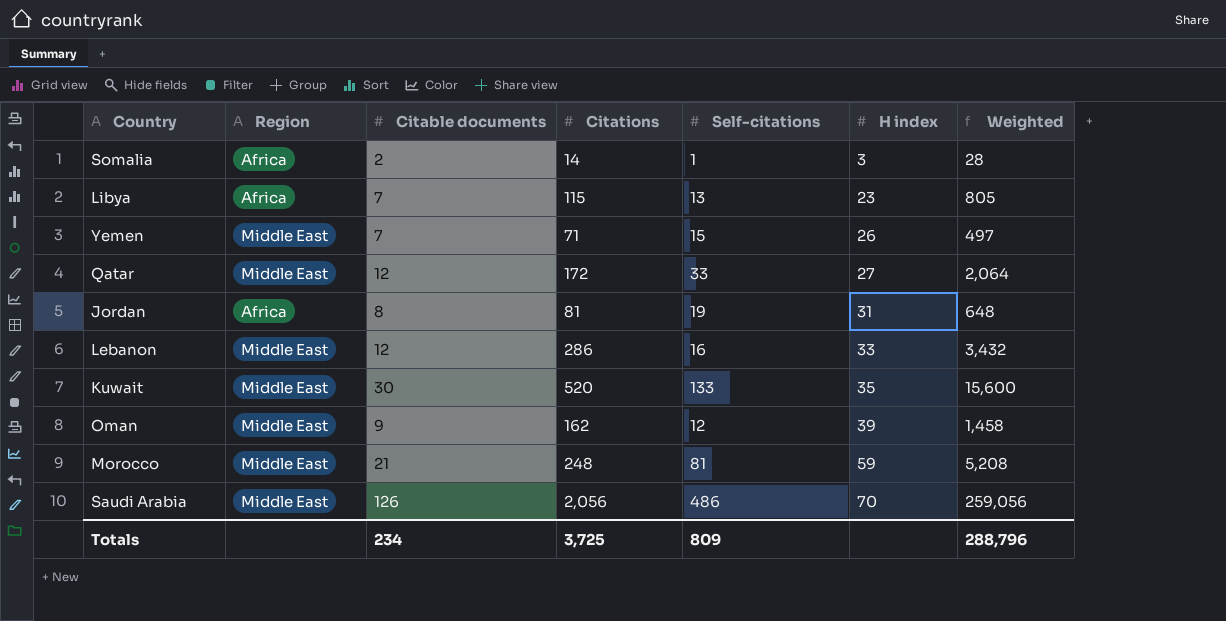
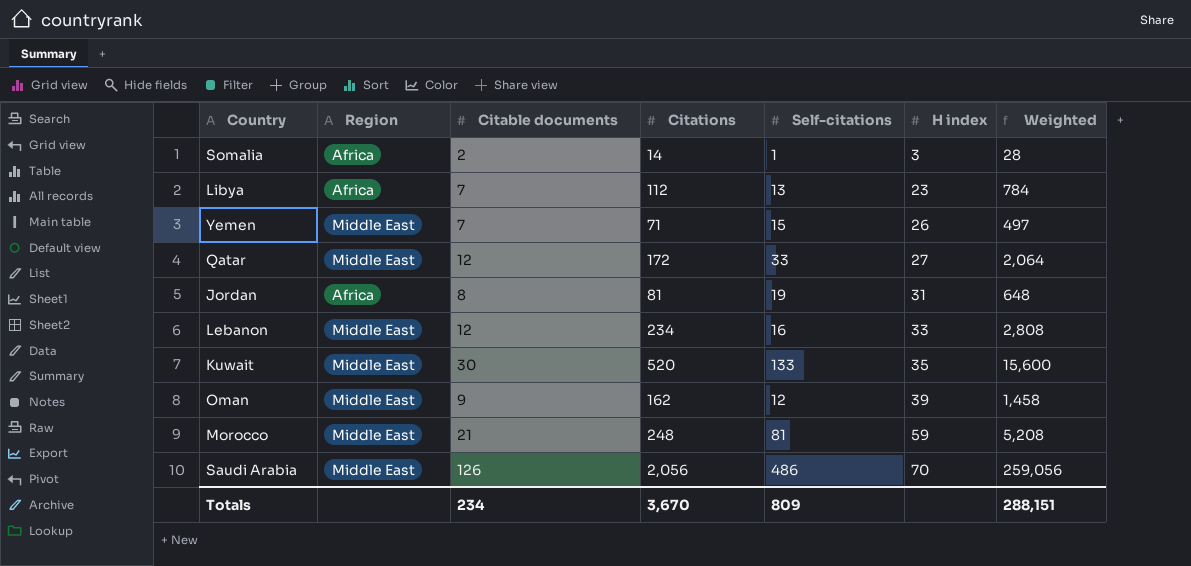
Libya | Citations: 115 -> 112
Libya | Weighted: 805 -> 784
Lebanon | Citations: 286 -> 234
Lebanon | Weighted: 3,432 -> 2,808
Totals | Citations: 3,725 -> 3,670
Totals | Weighted: 288,796 -> 288,151

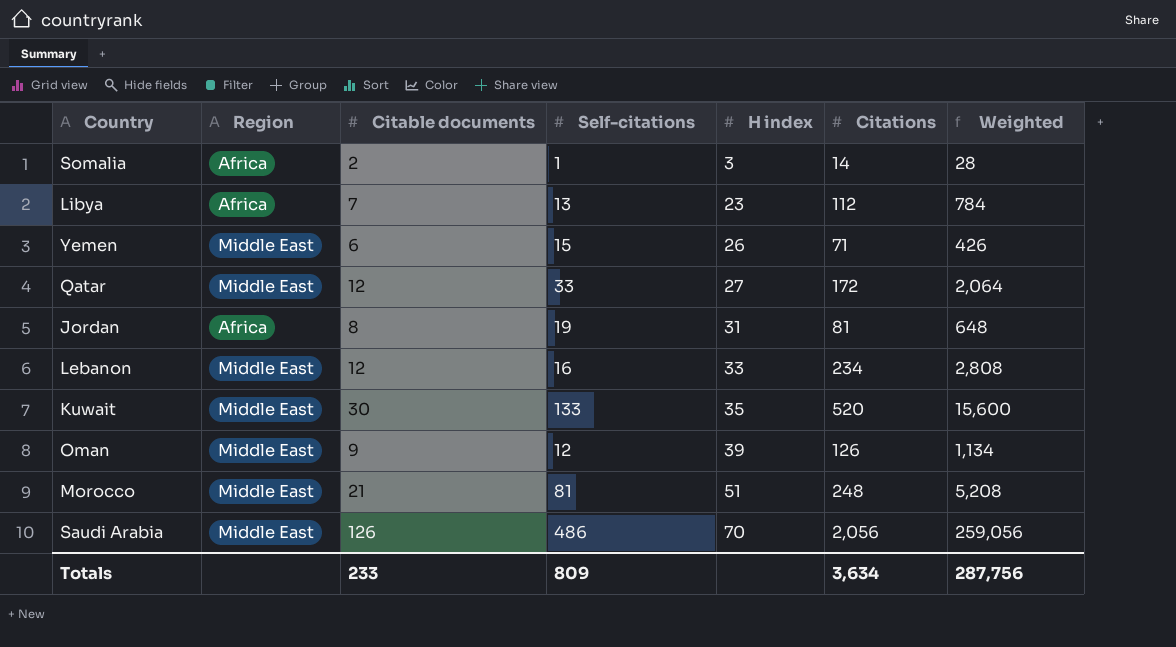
column Citations | position: 4 -> 6
Yemen | Citable documents: 7 -> 6
Yemen | Weighted: 497 -> 426
Oman | Citations: 162 -> 126
Oman | Weighted: 1,458 -> 1,134
Morocco | H index: 59 -> 51
Totals | Citable documents: 234 -> 233
Totals | Citations: 3,670 -> 3,634
Totals | Weighted: 288,151 -> 287,756

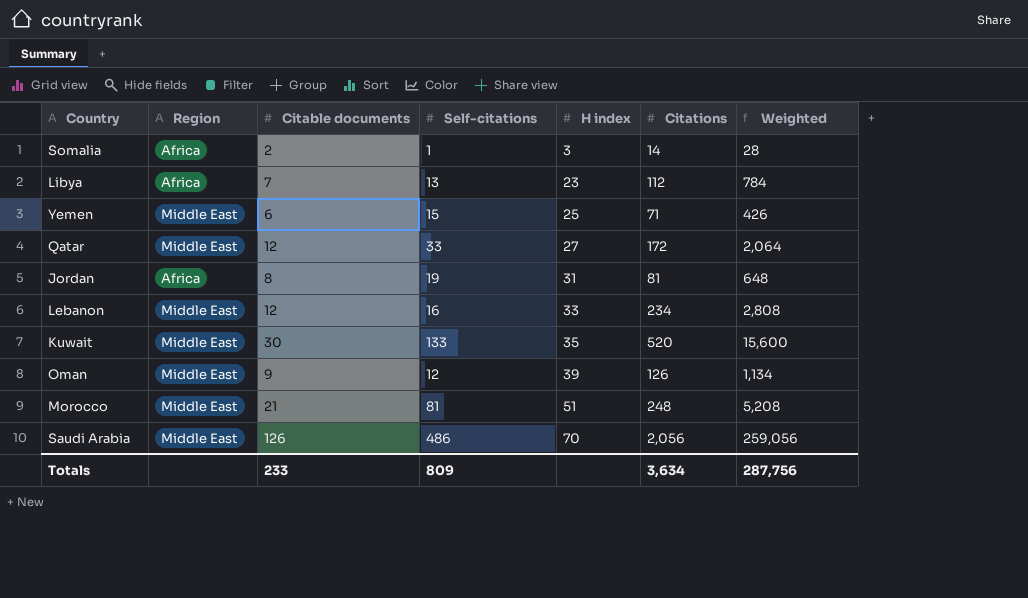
Yemen | H index: 26 -> 25

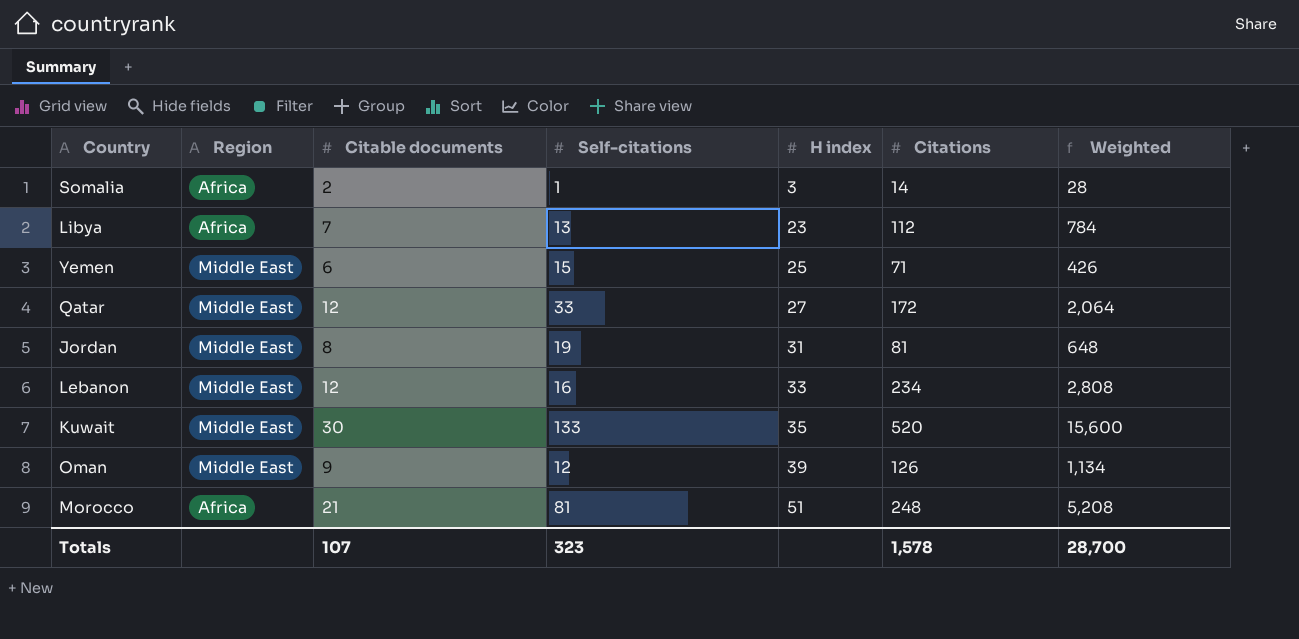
row Saudi Arabia: Middle East | 126 | 486 | 70 | 2,056 | 259,056 -> none
Jordan | Region: Africa -> Middle East
Morocco | Region: Middle East -> Africa
Totals | Citable documents: 233 -> 107
Totals | Self-citations: 809 -> 323
Totals | Citations: 3,634 -> 1,578
Totals | Weighted: 287,756 -> 28,700

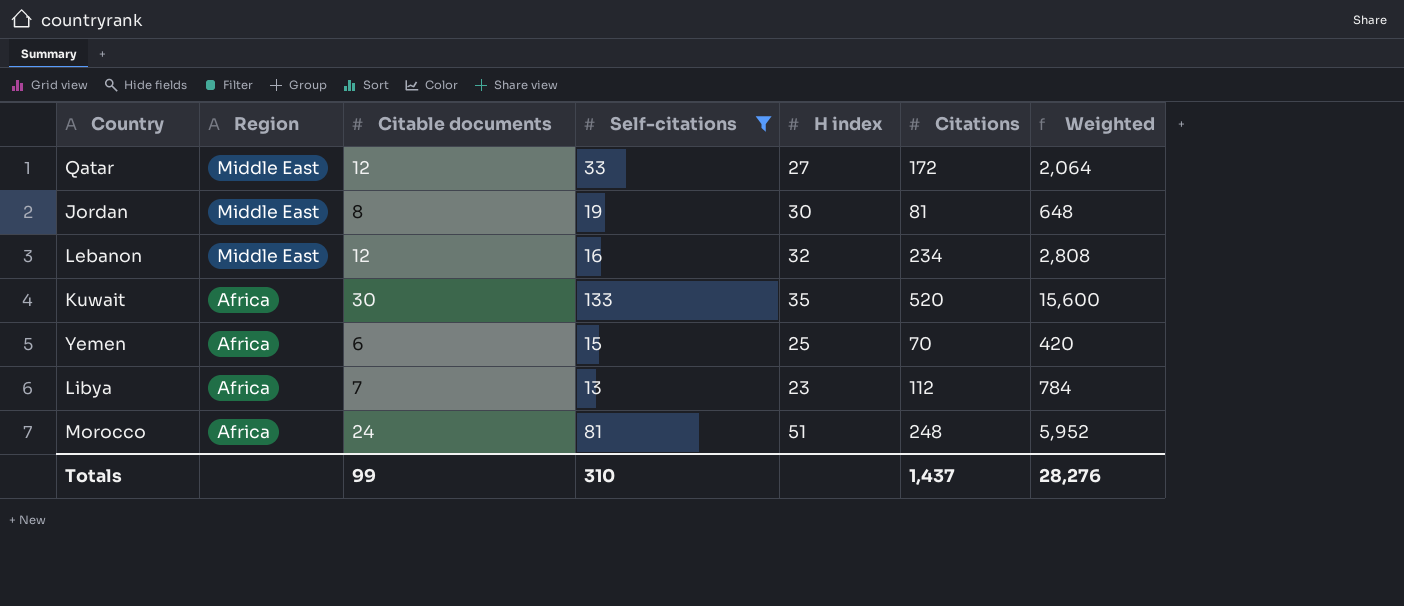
filter: none -> Self-citations >= 13
row order: H index ascending -> Region descending
Jordan | H index: 31 -> 30
Lebanon | H index: 33 -> 32
Kuwait | Region: Middle East -> Africa
Yemen | Region: Middle East -> Africa
Yemen | Citations: 71 -> 70
Yemen | Weighted: 426 -> 420
Morocco | Citable documents: 21 -> 24
Morocco | Weighted: 5,208 -> 5,952
Totals | Citable documents: 107 -> 99
Totals | Self-citations: 323 -> 310
Totals | Citations: 1,578 -> 1,437
Totals | Weighted: 28,700 -> 28,276

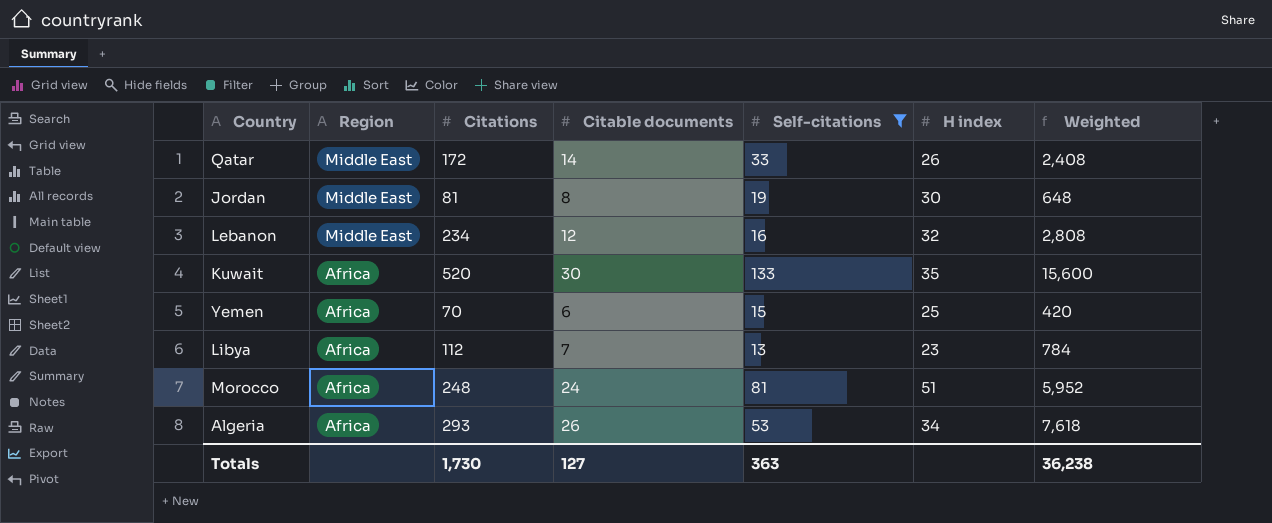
column Citations | position: 6 -> 3
Qatar | Citable documents: 12 -> 14
Qatar | H index: 27 -> 26
Qatar | Weighted: 2,064 -> 2,408
row Algeria: none -> Africa | 293 | 26 | 53 | 34 | 7,618
Totals | Citations: 1,437 -> 1,730
Totals | Citable documents: 99 -> 127
Totals | Self-citations: 310 -> 363
Totals | Weighted: 28,276 -> 36,238

